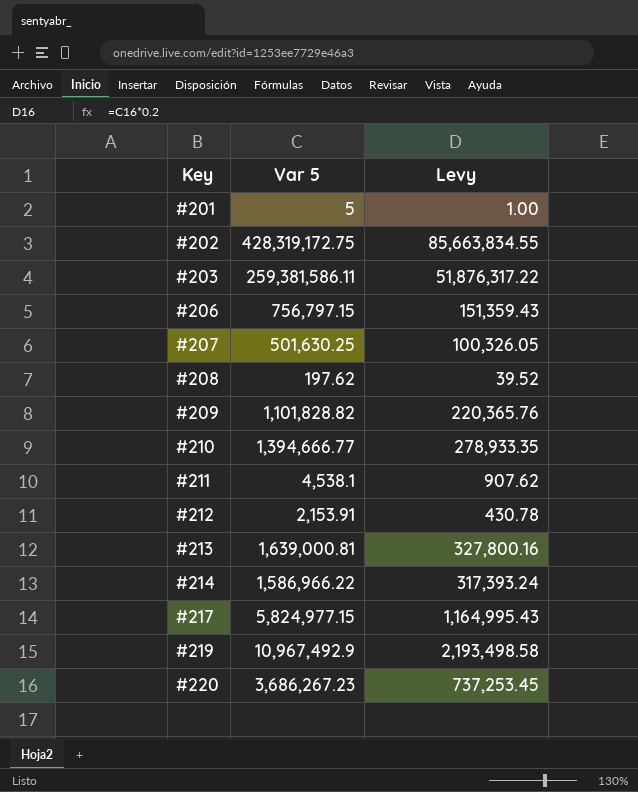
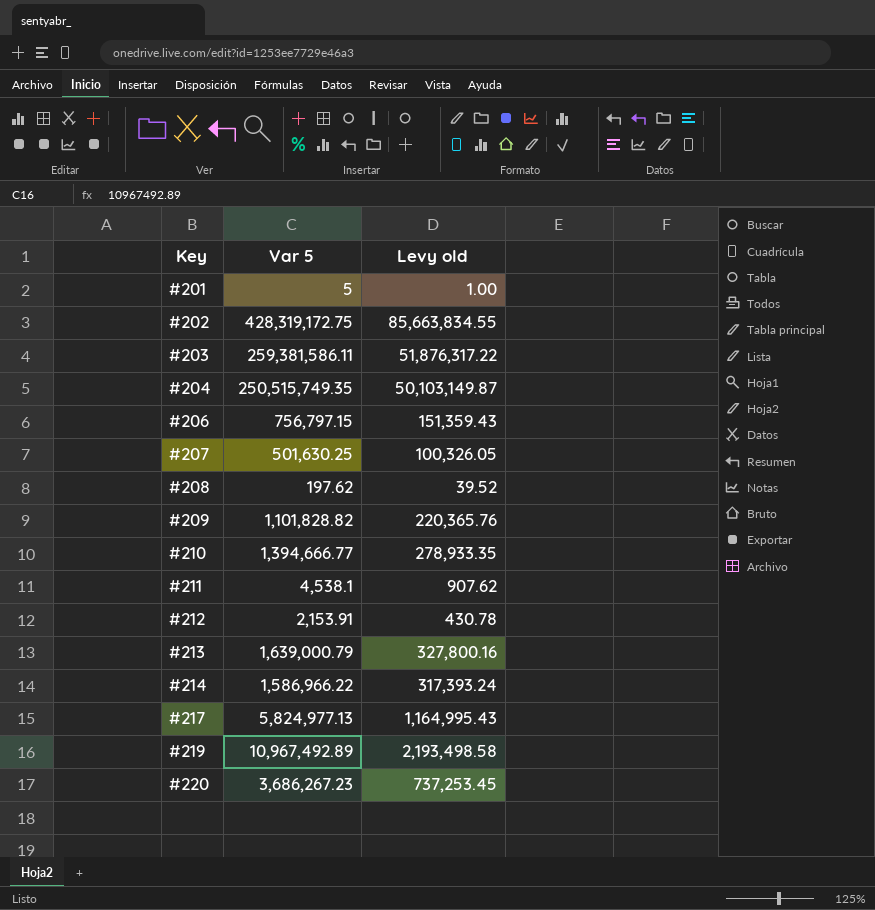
column name: Levy -> Levy old
row #204: none -> 250,515,749.35 | 50,103,149.87
#213 | Var 5: 1,639,000.81 -> 1,639,000.79
#217 | Var 5: 5,824,977.15 -> 5,824,977.13
#219 | Var 5: 10,967,492.9 -> 10,967,492.89

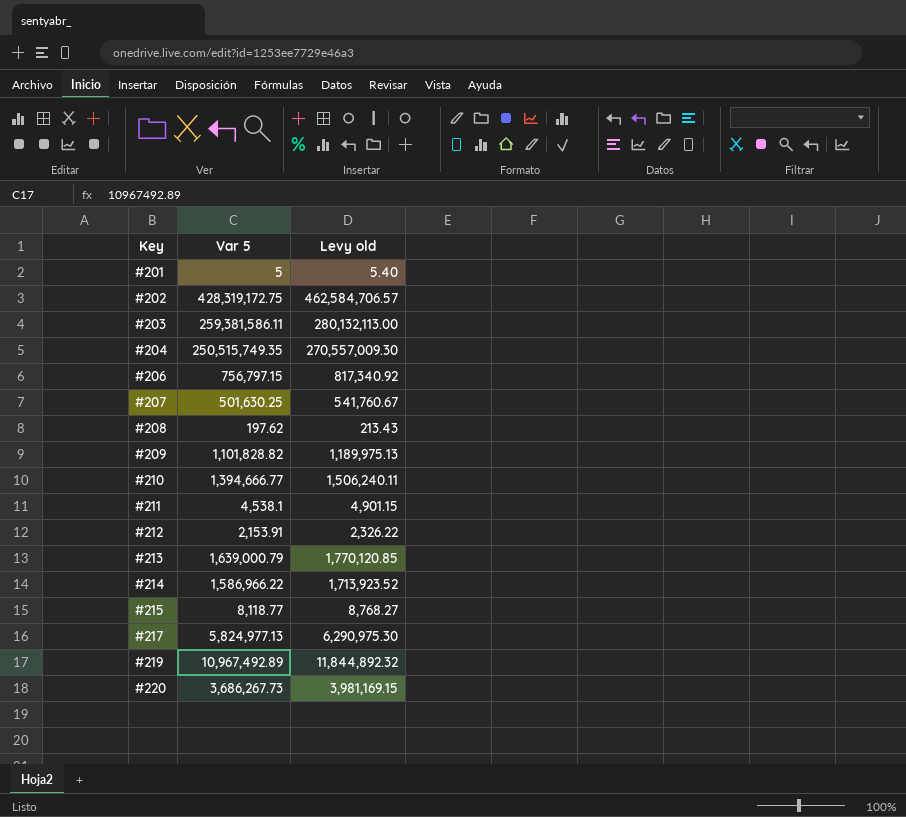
column Levy old | formula: [Var 5] * 0.2 -> [Var 5] * 1.08
row #215: none -> 8,118.77 | 8,768.27
#220 | Var 5: 3,686,267.23 -> 3,686,267.73

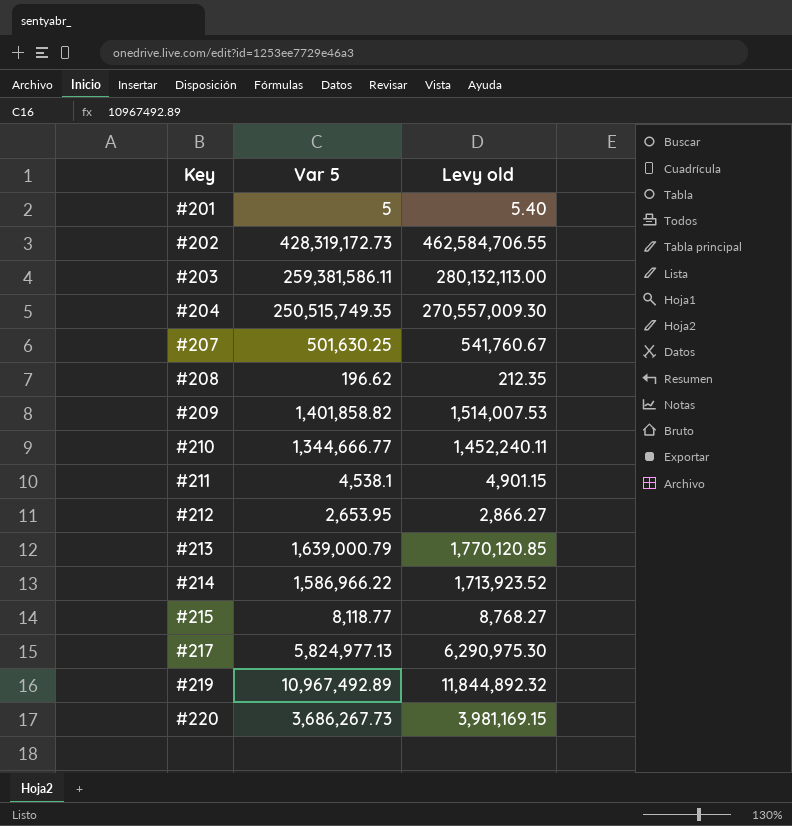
row #206: 756,797.15 | 817,340.92 -> none
#202 | Var 5: 428,319,172.75 -> 428,319,172.73
#202 | Levy old: 462,584,706.57 -> 462,584,706.55
#208 | Var 5: 197.62 -> 196.62
#208 | Levy old: 213.43 -> 212.35
#209 | Var 5: 1,101,828.82 -> 1,401,858.82
#209 | Levy old: 1,189,975.13 -> 1,514,007.53
#210 | Var 5: 1,394,666.77 -> 1,344,666.77
#210 | Levy old: 1,506,240.11 -> 1,452,240.11
#212 | Var 5: 2,153.91 -> 2,653.95
#212 | Levy old: 2,326.22 -> 2,866.27

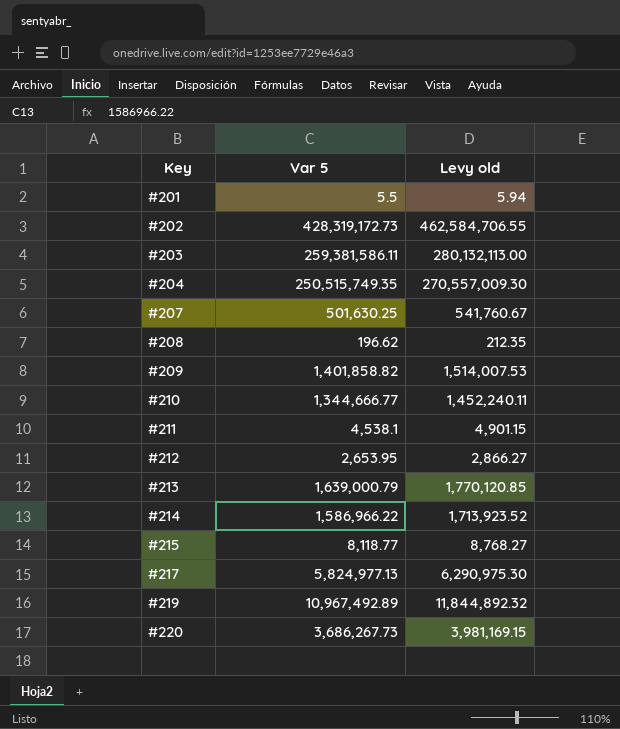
#201 | Var 5: 5 -> 5.5
#201 | Levy old: 5.40 -> 5.94

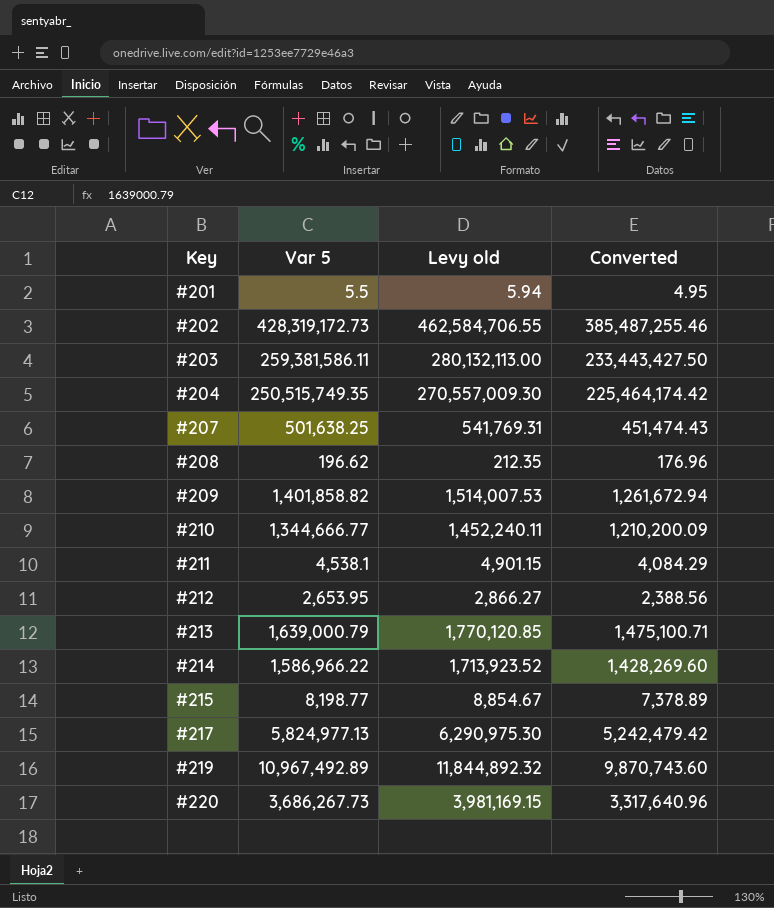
column Converted | formula: none -> [Var 5] * 0.9
#207 | Var 5: 501,630.25 -> 501,638.25
#207 | Levy old: 541,760.67 -> 541,769.31
#215 | Var 5: 8,118.77 -> 8,198.77
#215 | Levy old: 8,768.27 -> 8,854.67

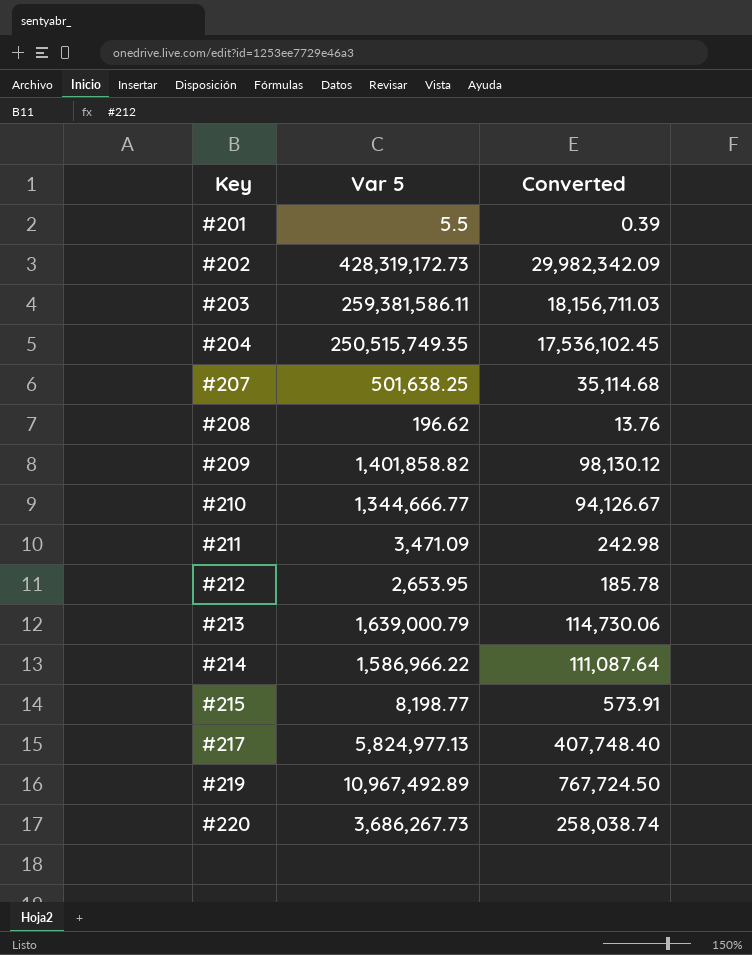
column Levy old | formula: [Var 5] * 1.08 -> none
column Converted | formula: [Var 5] * 0.9 -> [Var 5] * 0.07
#211 | Var 5: 4,538.1 -> 3,471.09

